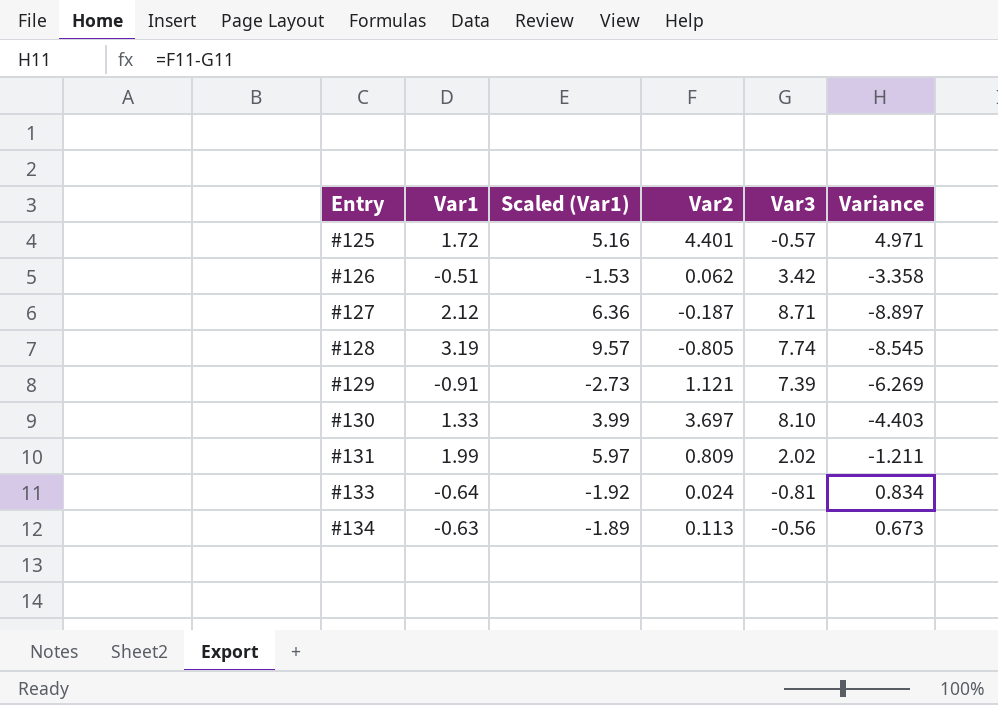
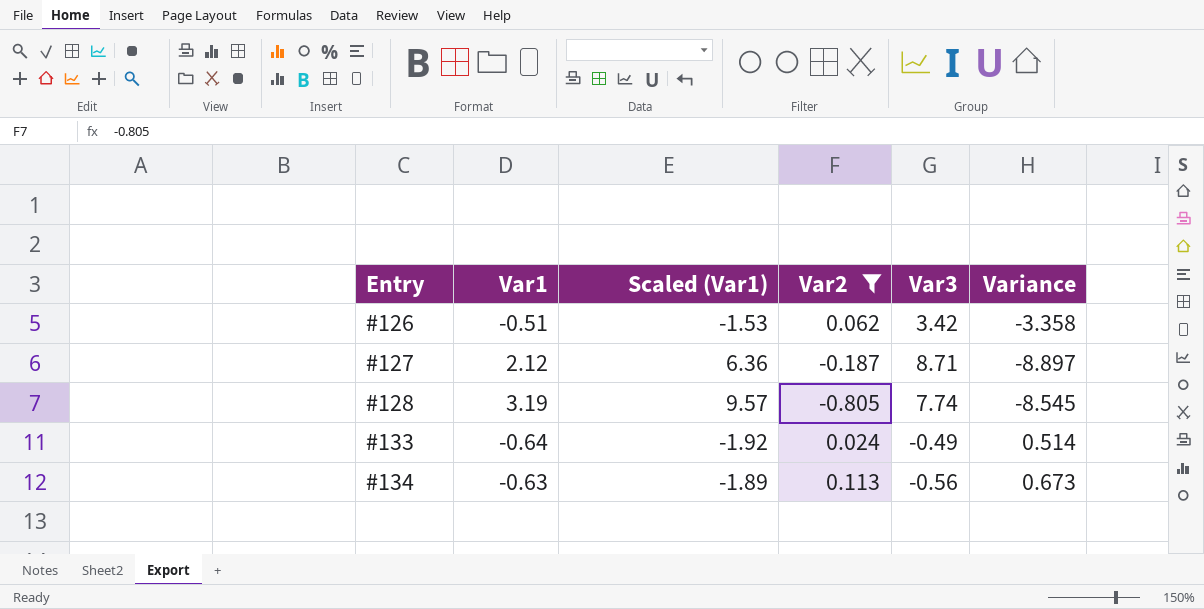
filter: none -> Var2 <= 0.113
#133 | Var3: -0.81 -> -0.49
#133 | Variance: 0.834 -> 0.514

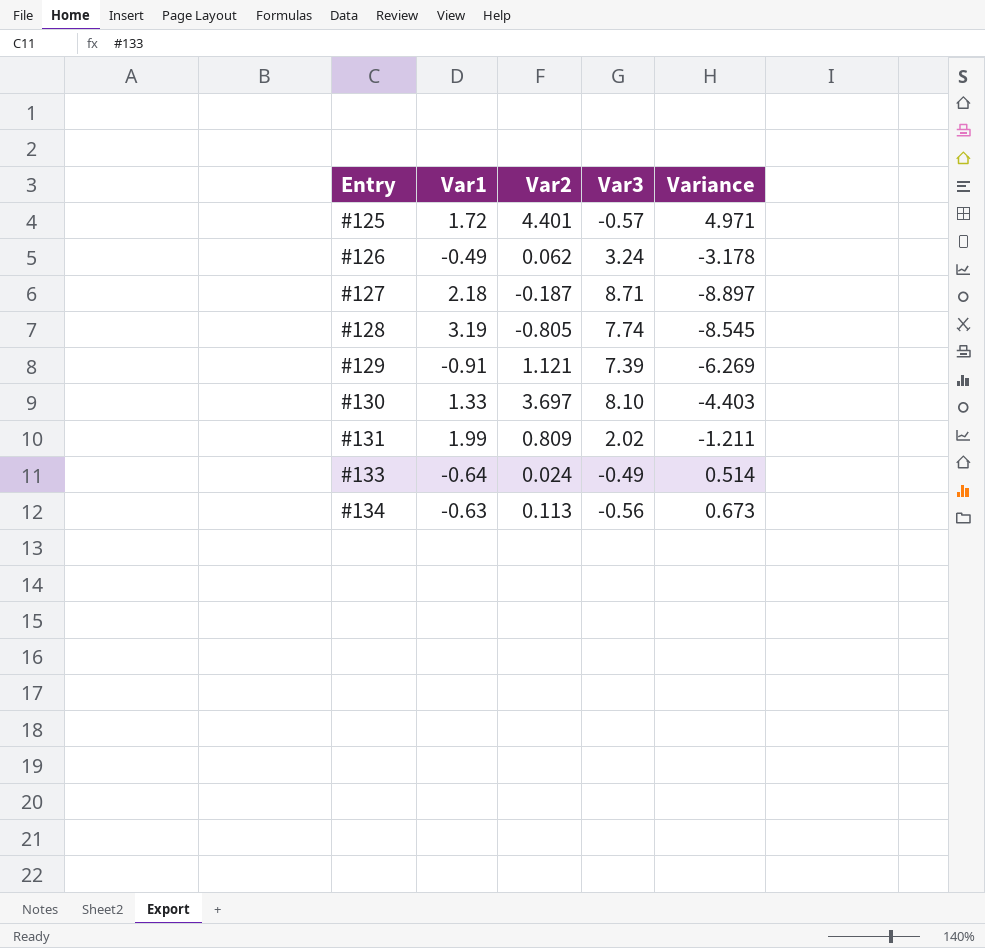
filter: Var2 <= 0.113 -> none
column Scaled (Var1) | formula: [Var1] * 3 -> none
#126 | Var1: -0.51 -> -0.49
#126 | Var3: 3.42 -> 3.24
#126 | Variance: -3.358 -> -3.178
#127 | Var1: 2.12 -> 2.18

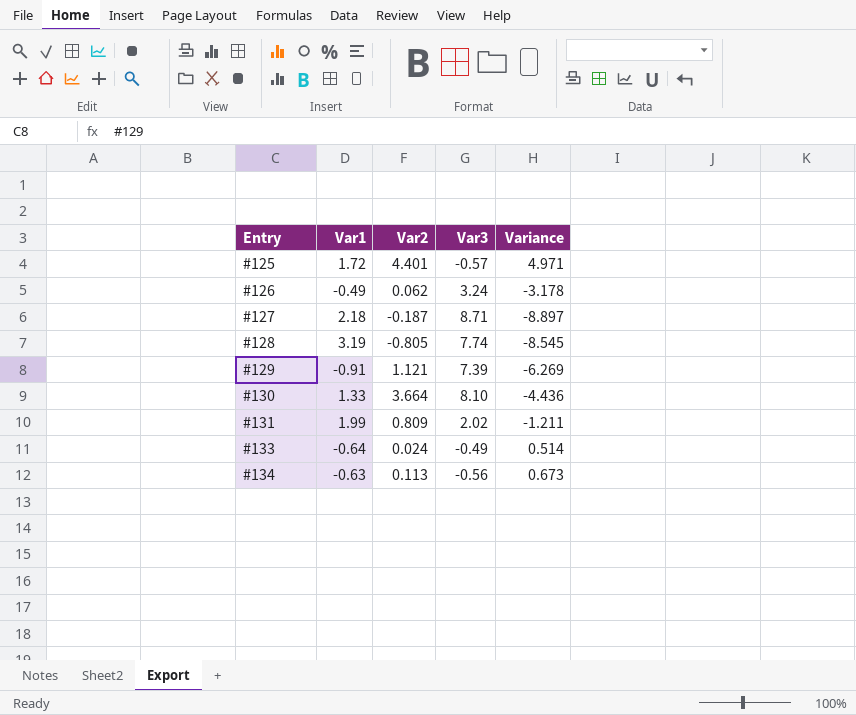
#130 | Var2: 3.697 -> 3.664
#130 | Variance: -4.403 -> -4.436

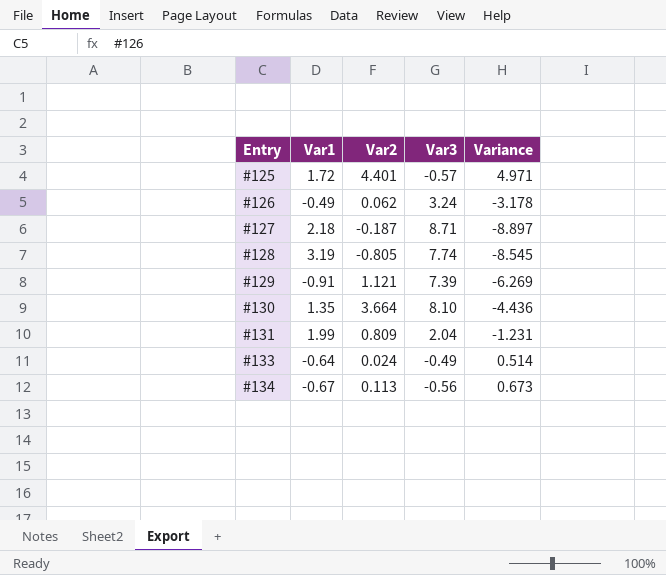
#130 | Var1: 1.33 -> 1.35
#131 | Var3: 2.02 -> 2.04
#131 | Variance: -1.211 -> -1.231
#134 | Var1: -0.63 -> -0.67

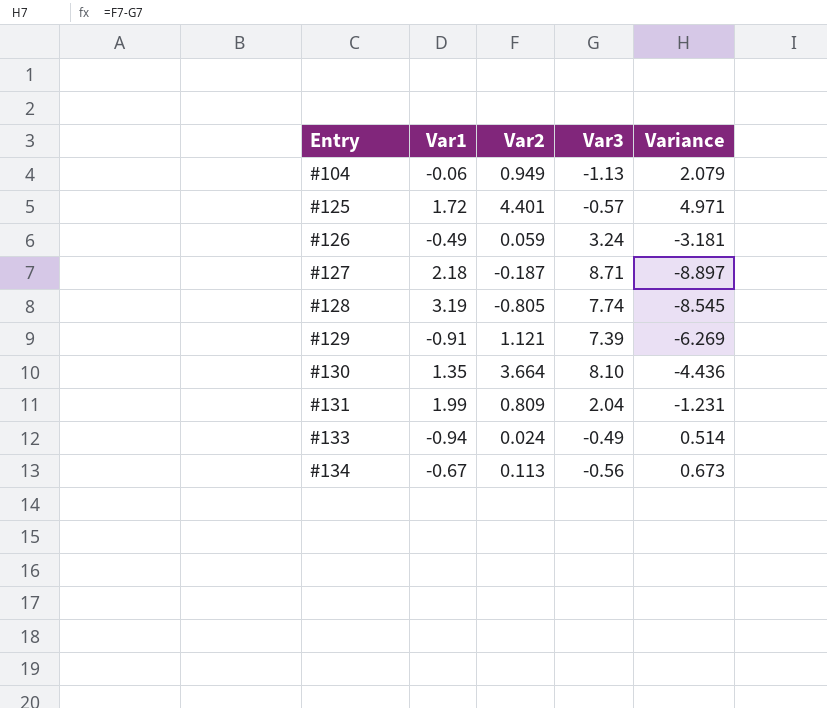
row #104: none -> -0.06 | 0.949 | -1.13 | 2.079
#126 | Var2: 0.062 -> 0.059
#126 | Variance: -3.178 -> -3.181
#133 | Var1: -0.64 -> -0.94

